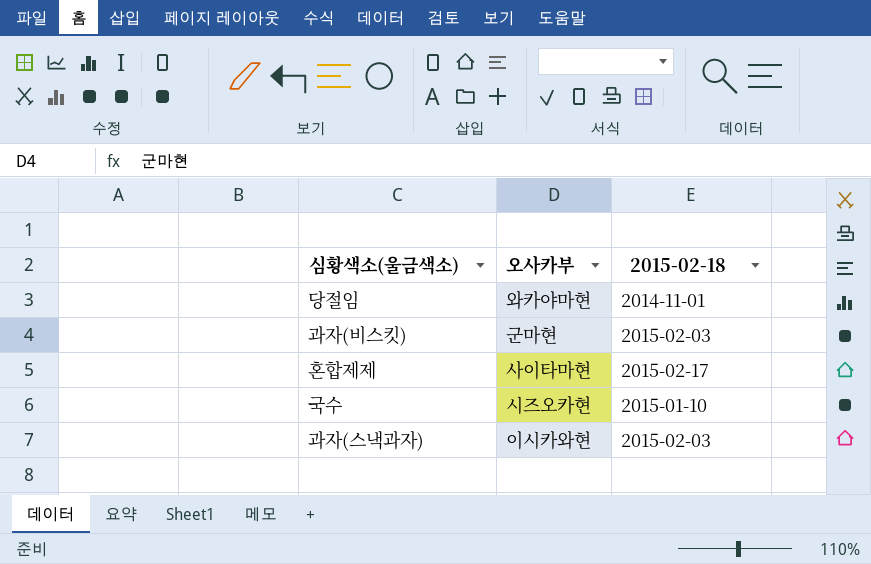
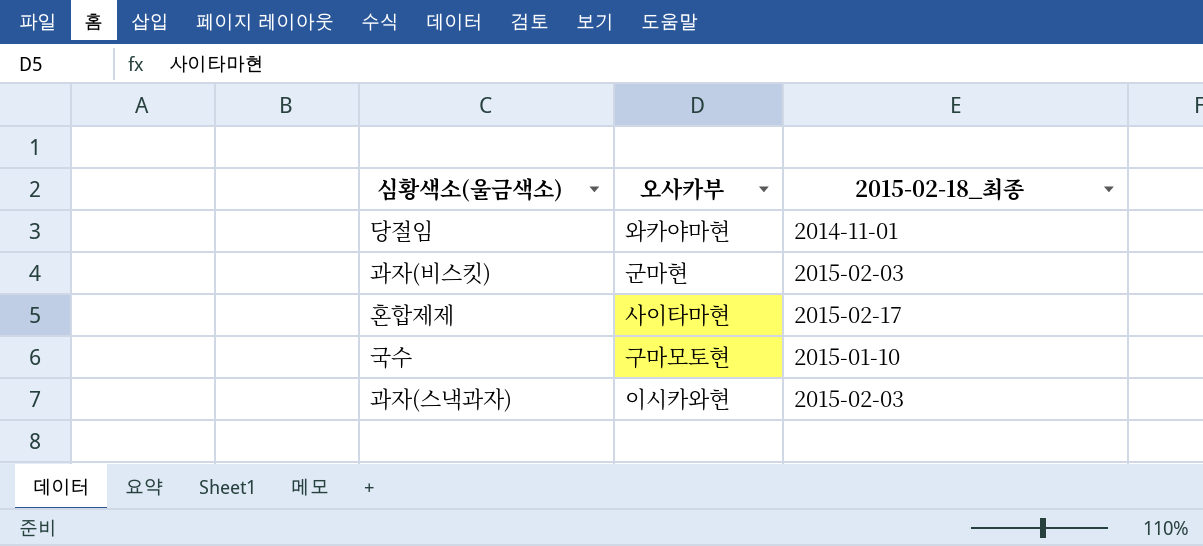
column name: 2015-02-18 -> 2015-02-18_최종
국수 | 오사카부: 시즈오카현 -> 구마모토현

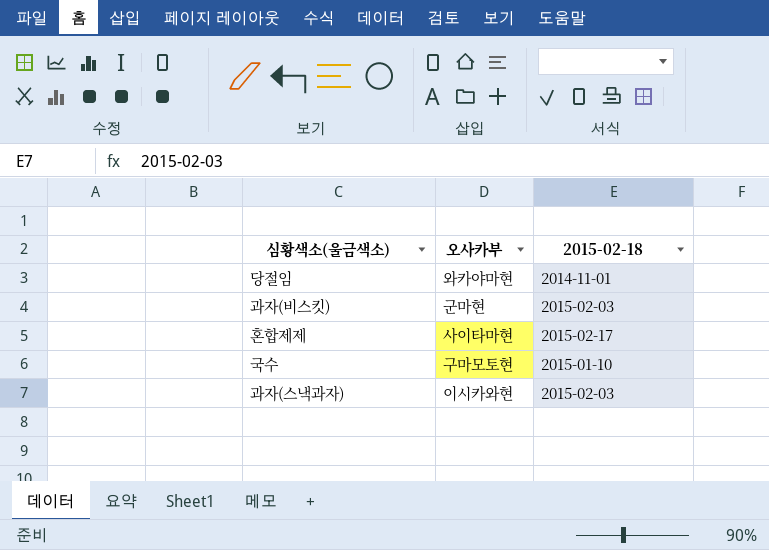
column name: 2015-02-18_최종 -> 2015-02-18

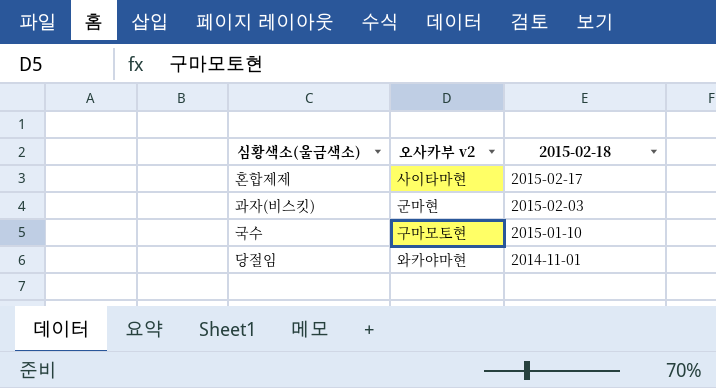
row order: none -> 2015-02-18 descending
column name: 오사카부 -> 오사카부 v2
row 과자(스낵과자): 이시카와현 | 2015-02-03 -> none

